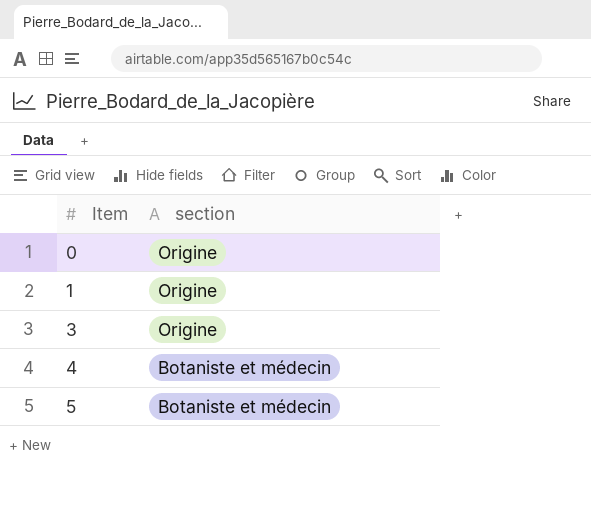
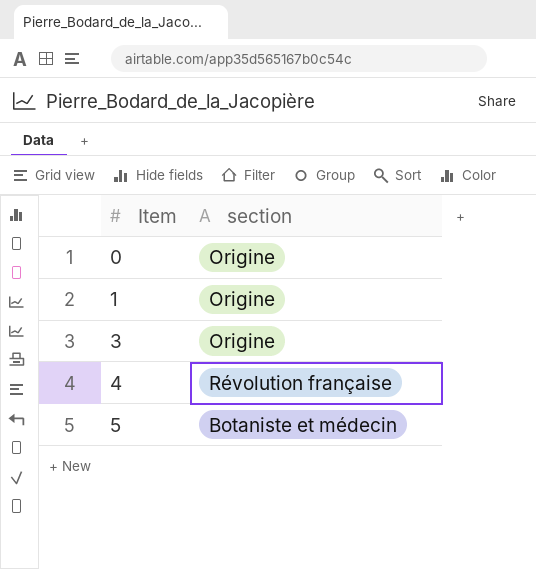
4 | section: Botaniste et médecin -> Révolution française

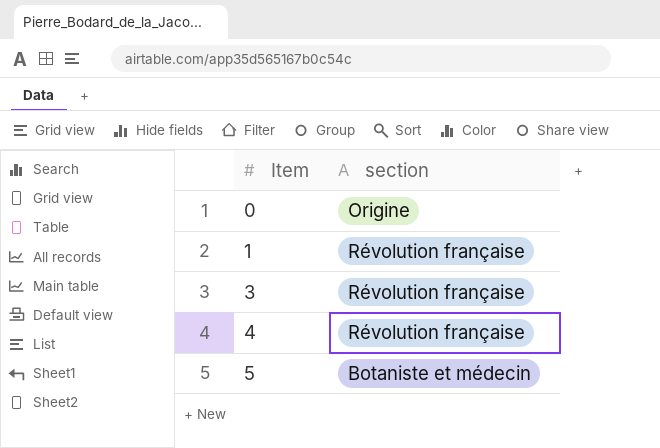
1 | section: Origine -> Révolution française
3 | section: Origine -> Révolution française

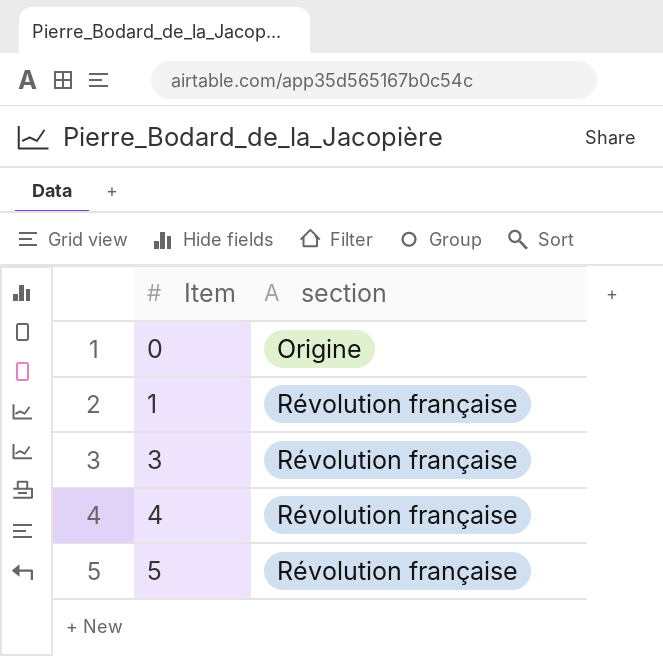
5 | section: Botaniste et médecin -> Révolution française

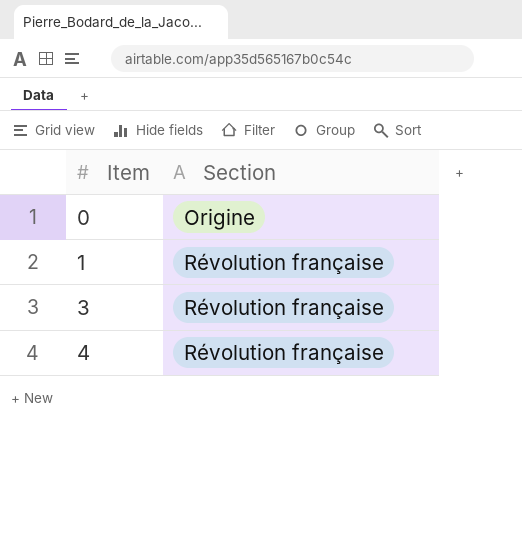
column name: section -> Section
row 5: Révolution française -> none

